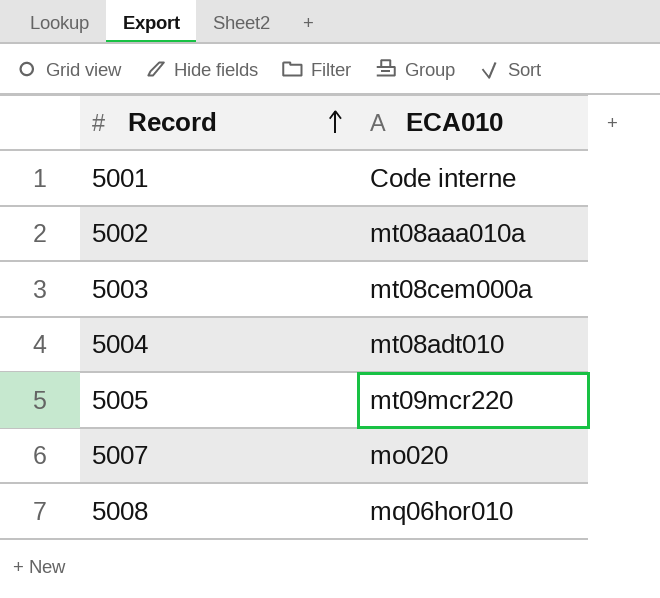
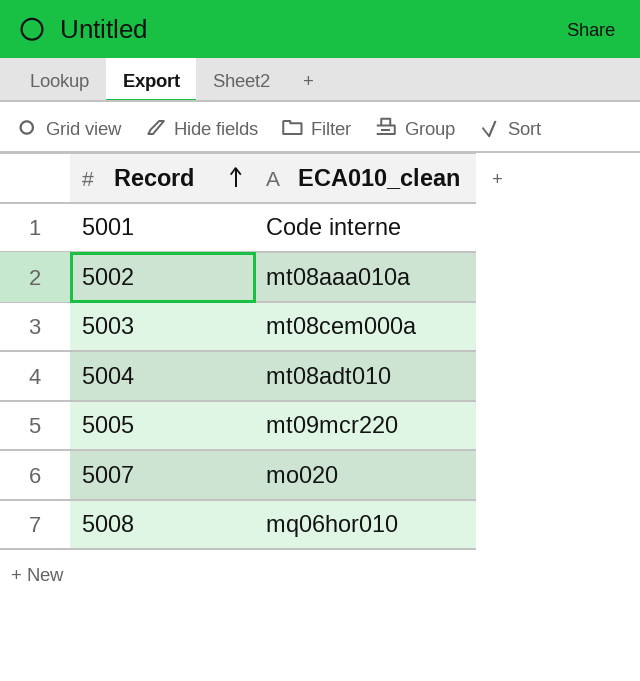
column name: ECA010 -> ECA010_clean

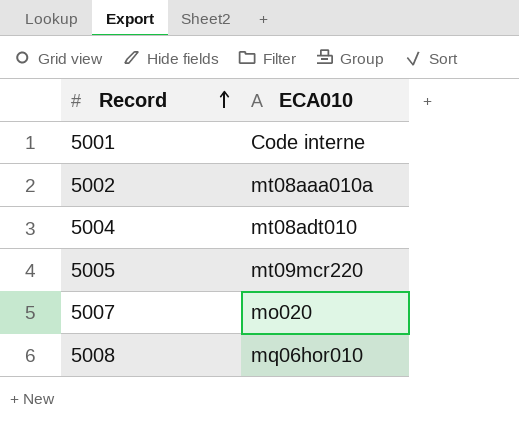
column name: ECA010_clean -> ECA010
row 5003: mt08cem000a -> none

